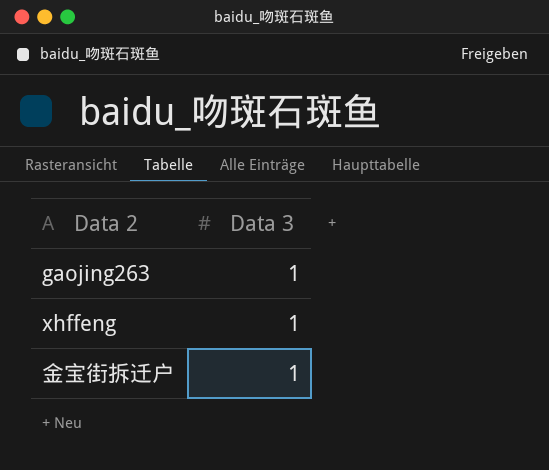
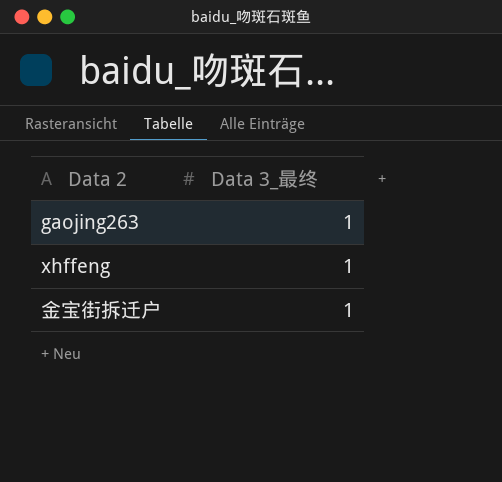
column name: Data 3 -> Data 3_最终

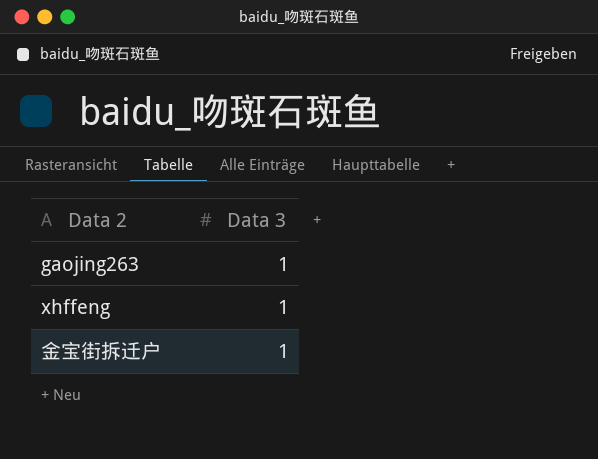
column name: Data 3_最终 -> Data 3

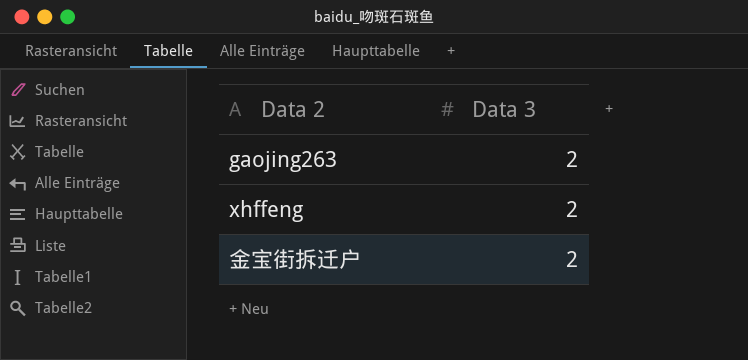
gaojing263 | Data 3: 1 -> 2
xhffeng | Data 3: 1 -> 2
金宝街拆迁户 | Data 3: 1 -> 2

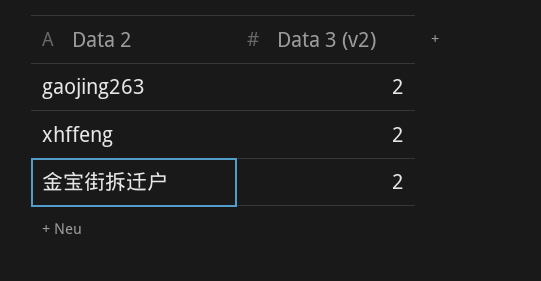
column name: Data 3 -> Data 3 (v2)

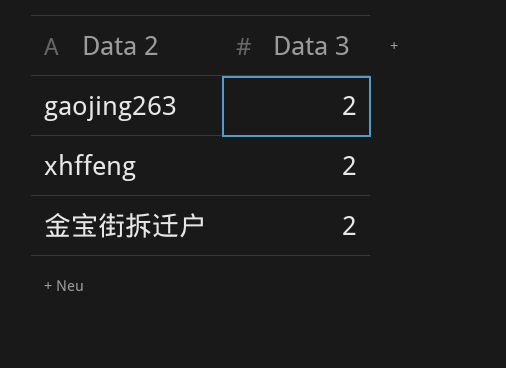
column name: Data 3 (v2) -> Data 3

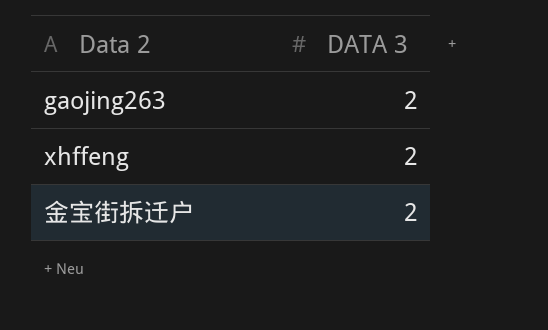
column name: Data 3 -> DATA 3

